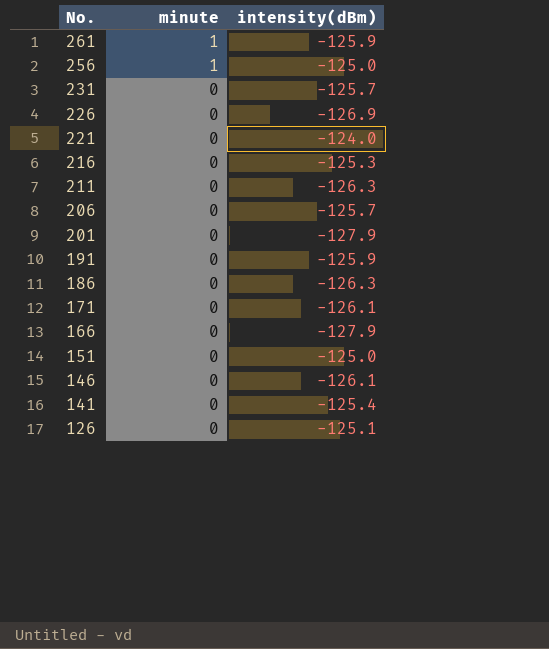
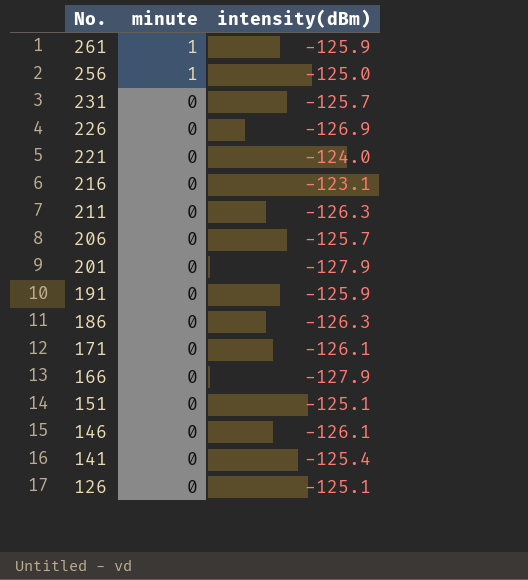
216 | intensity(dBm): -125.3 -> -123.1
151 | intensity(dBm): -125.0 -> -125.1

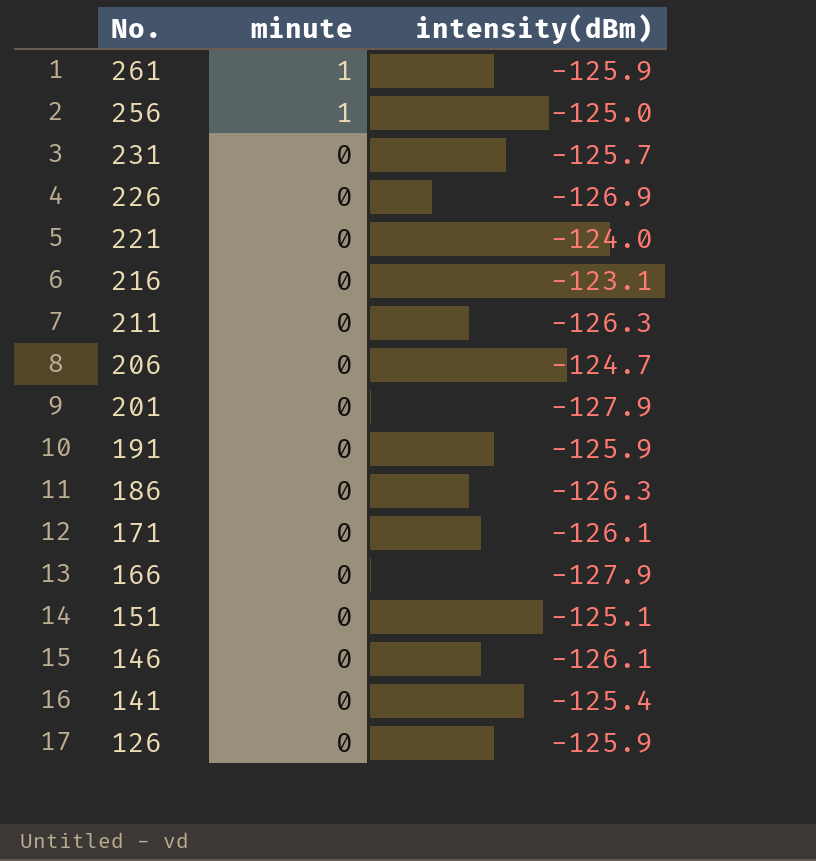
206 | intensity(dBm): -125.7 -> -124.7
126 | intensity(dBm): -125.1 -> -125.9

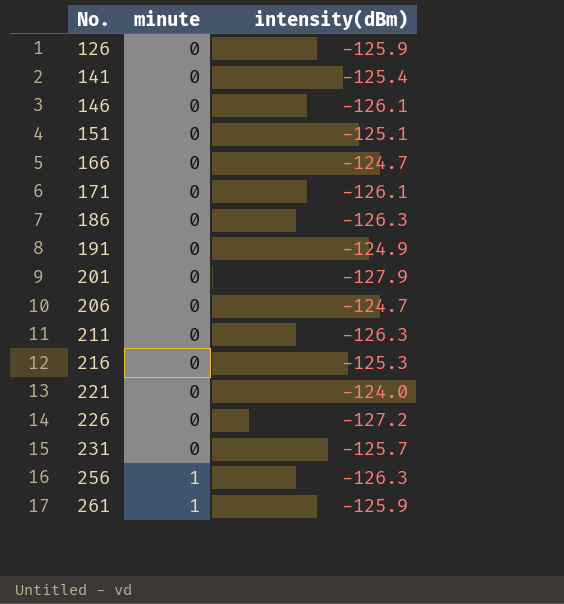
row order: No. descending -> No. ascending
166 | intensity(dBm): -127.9 -> -124.7
191 | intensity(dBm): -125.9 -> -124.9
216 | intensity(dBm): -123.1 -> -125.3
226 | intensity(dBm): -126.9 -> -127.2
256 | intensity(dBm): -125.0 -> -126.3

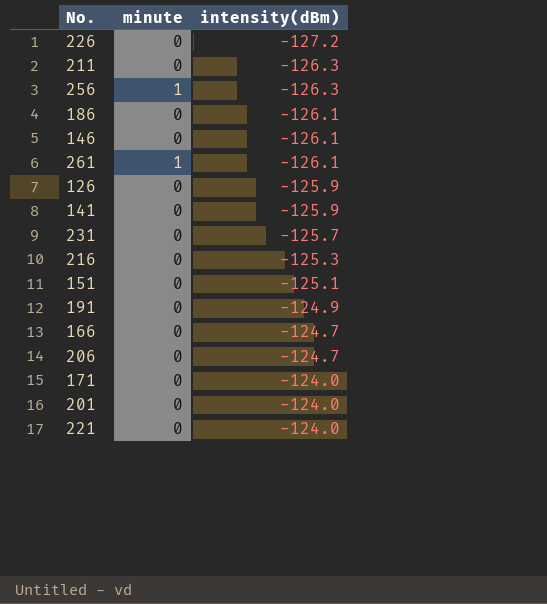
row order: No. ascending -> intensity(dBm) ascending
186 | intensity(dBm): -126.3 -> -126.1
261 | intensity(dBm): -125.9 -> -126.1
141 | intensity(dBm): -125.4 -> -125.9
171 | intensity(dBm): -126.1 -> -124.0
201 | intensity(dBm): -127.9 -> -124.0

